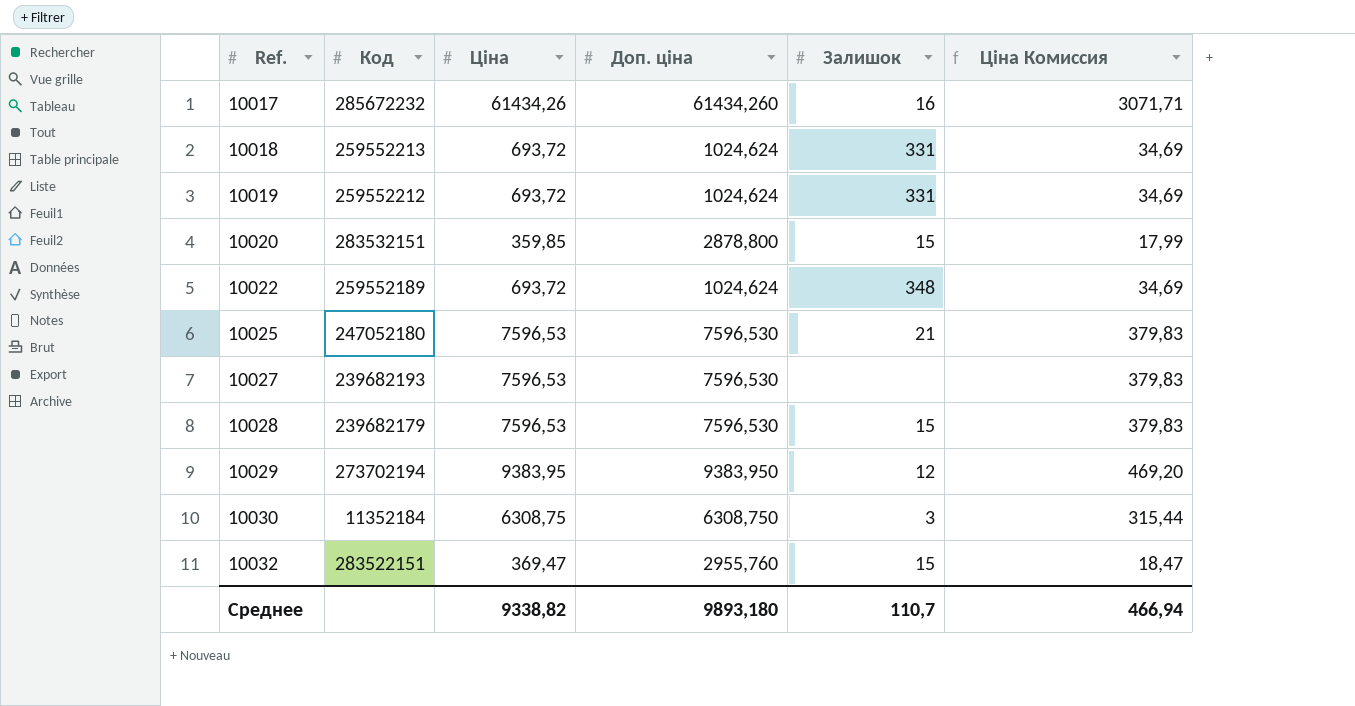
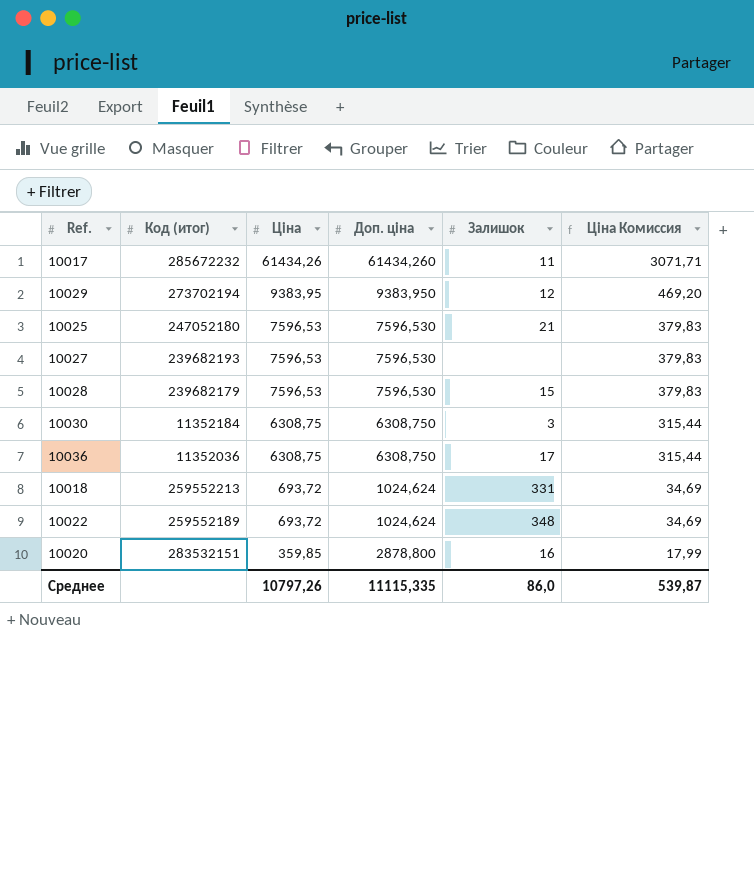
row order: Ref. ascending -> Ціна descending
column name: Код -> Код (итог)
row 10019: 259552212 | 693,72 | 1024,624 | 331 | 34,69 -> none
row 10032: 283522151 | 369,47 | 2955,760 | 15 | 18,47 -> none
10017 | Залишок: 16 -> 11
row 10036: none -> 11352036 | 6308,75 | 6308,750 | 17 | 315,44
10020 | Залишок: 15 -> 16
Среднее | Ціна: 9338,82 -> 10797,26
Среднее | Доп. ціна: 9893,180 -> 11115,335
Среднее | Залишок: 110,7 -> 86,0
Среднее | Ціна Комиссия: 466,94 -> 539,87

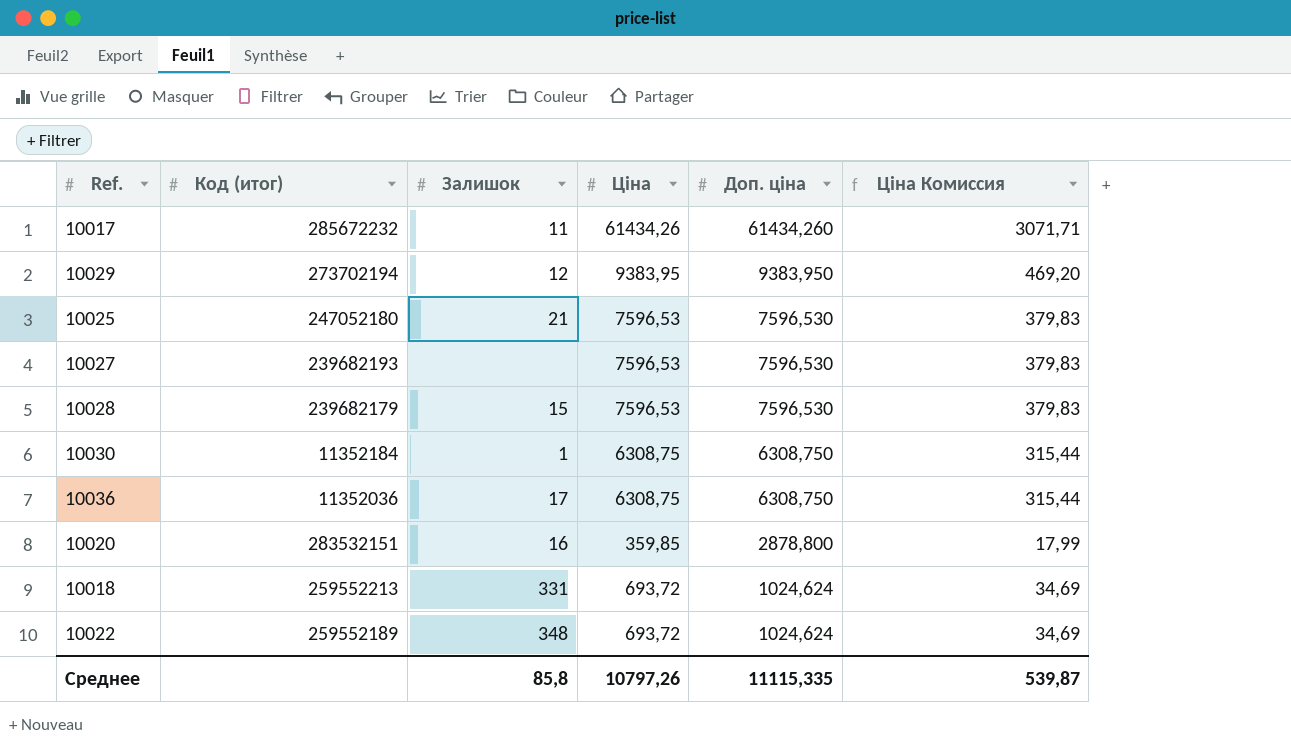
row order: Ціна descending -> Доп. ціна descending
column Залишок | position: 5 -> 3
10030 | Залишок: 3 -> 1
Среднее | Залишок: 86,0 -> 85,8

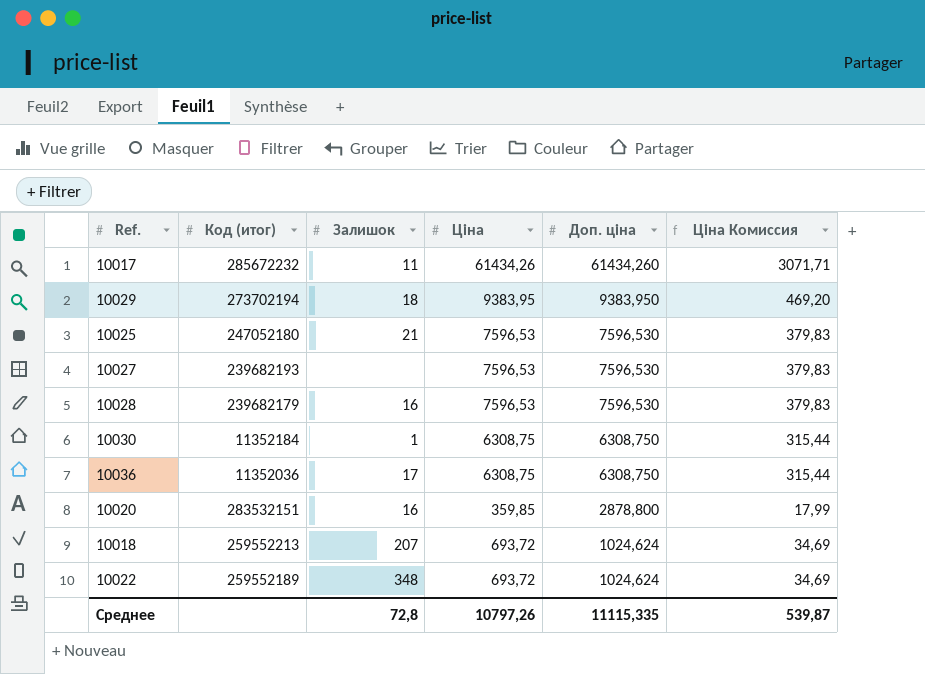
10029 | Залишок: 12 -> 18
10028 | Залишок: 15 -> 16
10018 | Залишок: 331 -> 207
Среднее | Залишок: 85,8 -> 72,8

